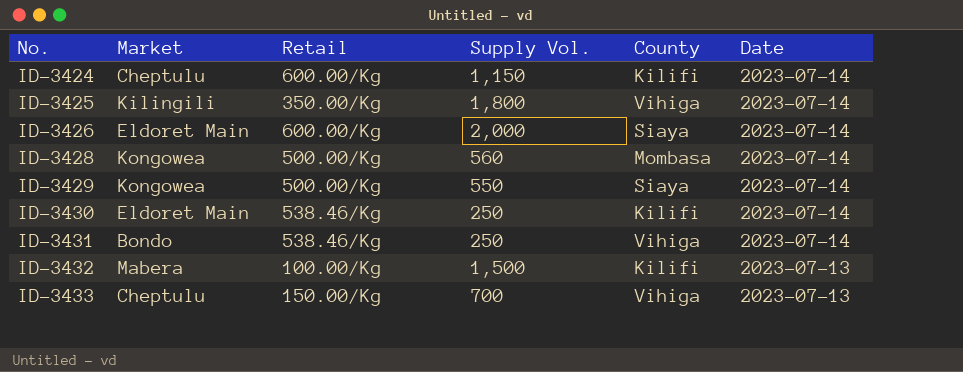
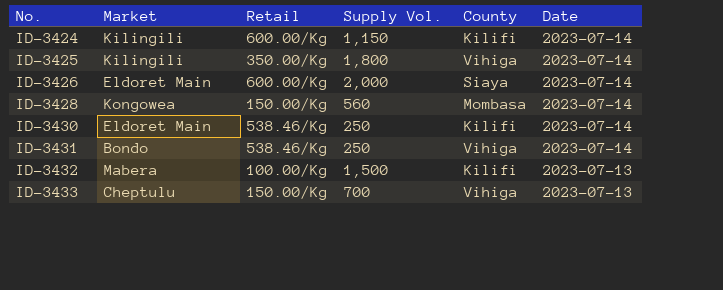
row ID-3429: Kongowea | 500.00/Kg | 550 | Siaya | 2023-07-14 -> none
ID-3424 | Market: Cheptulu -> Kilingili
ID-3428 | Retail: 500.00/Kg -> 150.00/Kg

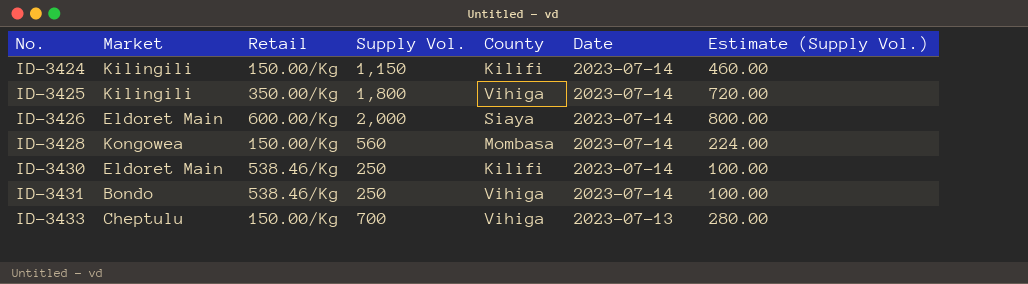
column Estimate (Supply Vol.) | formula: none -> [Supply Vol.] * 0.4
row ID-3432: Mabera | 100.00/Kg | 1,500 | Kilifi | 2023-07-13 -> none
ID-3424 | Retail: 600.00/Kg -> 150.00/Kg

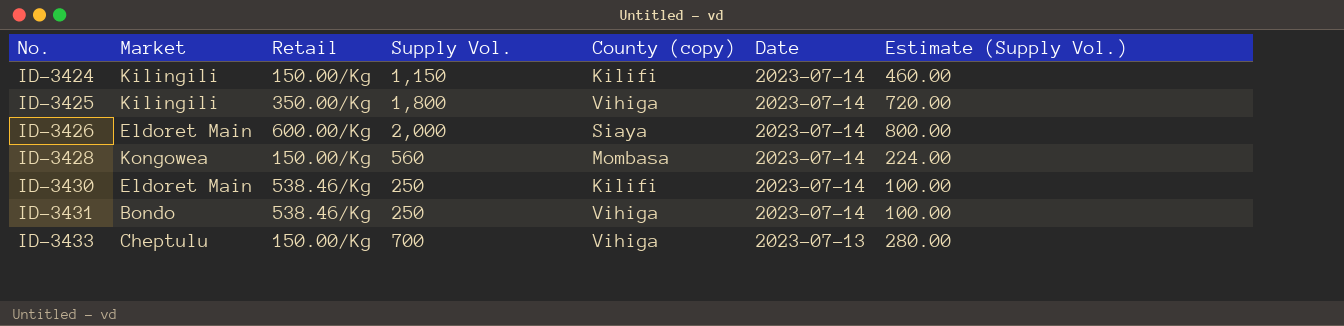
column name: County -> County (copy)

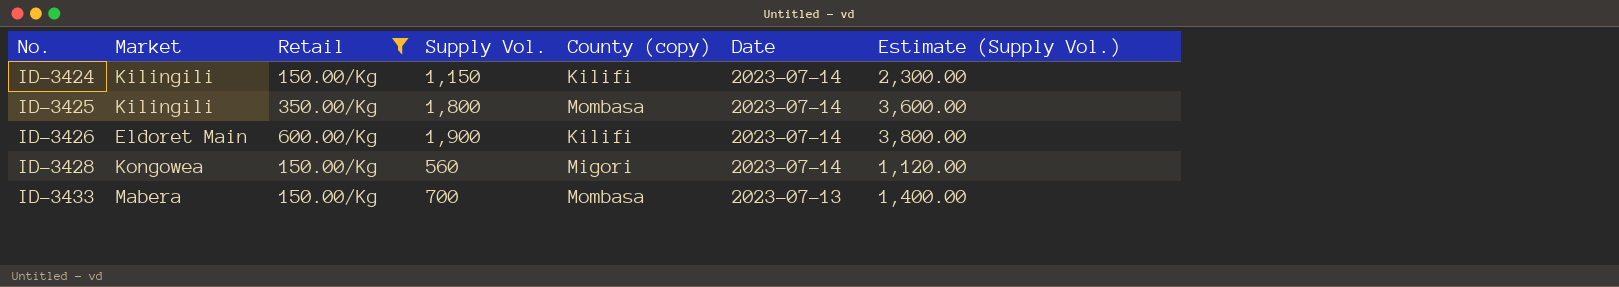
filter: none -> Retail != 538.46/Kg
column Estimate (Supply Vol.) | formula: [Supply Vol.] * 0.4 -> [Supply Vol.] * 2
ID-3425 | County (copy): Vihiga -> Mombasa
ID-3426 | Supply Vol.: 2,000 -> 1,900
ID-3426 | County (copy): Siaya -> Kilifi
ID-3428 | County (copy): Mombasa -> Migori
ID-3433 | Market: Cheptulu -> Mabera
ID-3433 | County (copy): Vihiga -> Mombasa

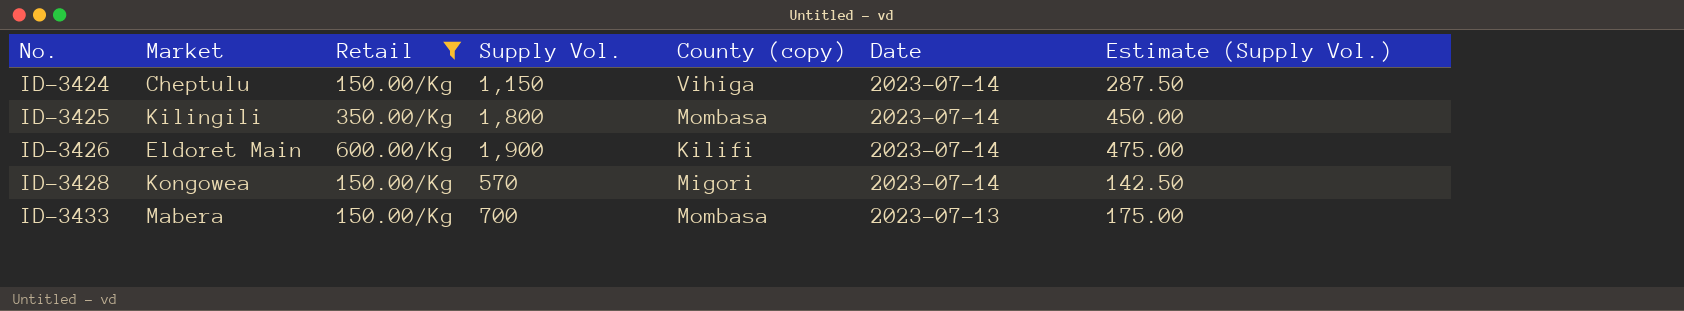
column Estimate (Supply Vol.) | formula: [Supply Vol.] * 2 -> [Supply Vol.] * 0.25
ID-3424 | Market: Kilingili -> Cheptulu
ID-3424 | County (copy): Kilifi -> Vihiga
ID-3428 | Supply Vol.: 560 -> 570

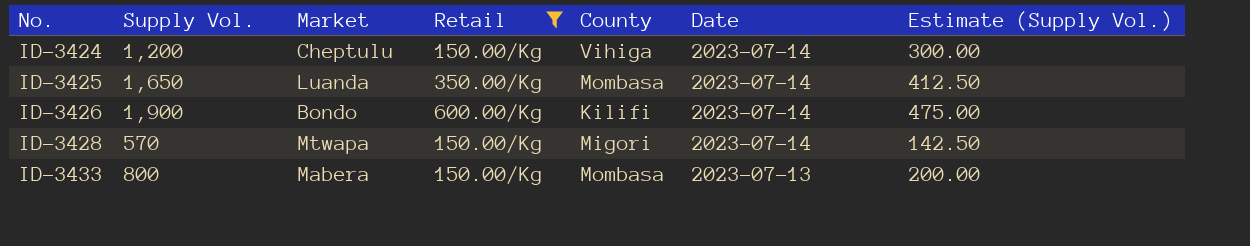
column Supply Vol. | position: 4 -> 2
column name: County (copy) -> County
ID-3424 | Supply Vol.: 1,150 -> 1,200
ID-3424 | Estimate (Supply Vol.): 287.50 -> 300.00
ID-3425 | Supply Vol.: 1,800 -> 1,650
ID-3425 | Market: Kilingili -> Luanda
ID-3425 | Estimate (Supply Vol.): 450.00 -> 412.50
ID-3426 | Market: Eldoret Main -> Bondo
ID-3428 | Market: Kongowea -> Mtwapa
ID-3433 | Supply Vol.: 700 -> 800
ID-3433 | Estimate (Supply Vol.): 175.00 -> 200.00

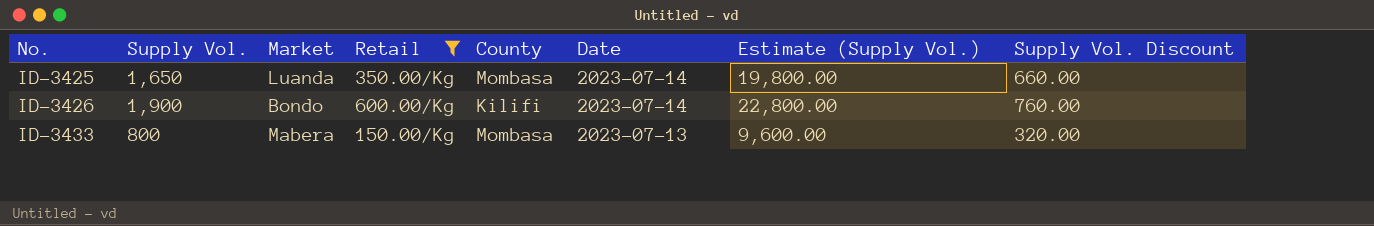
column Estimate (Supply Vol.) | formula: [Supply Vol.] * 0.25 -> [Supply Vol.] * 12
column Supply Vol. Discount | formula: none -> [Supply Vol.] * 0.4
row ID-3424: 1,200 | Cheptulu | 150.00/Kg | Vihiga | 2023-07-14 | 300.00 -> none
row ID-3428: 570 | Mtwapa | 150.00/Kg | Migori | 2023-07-14 | 142.50 -> none

